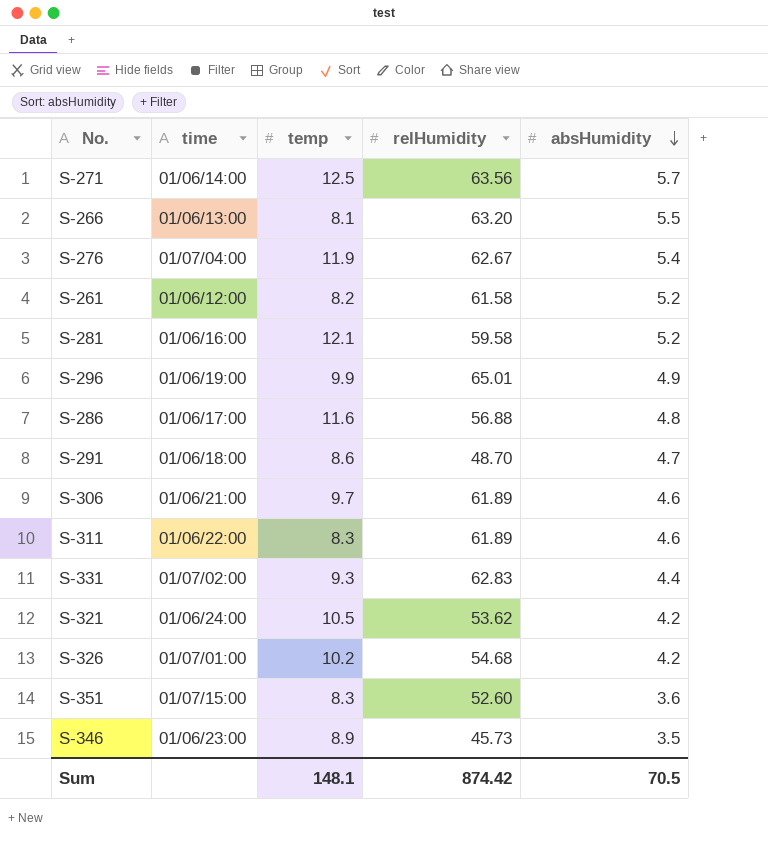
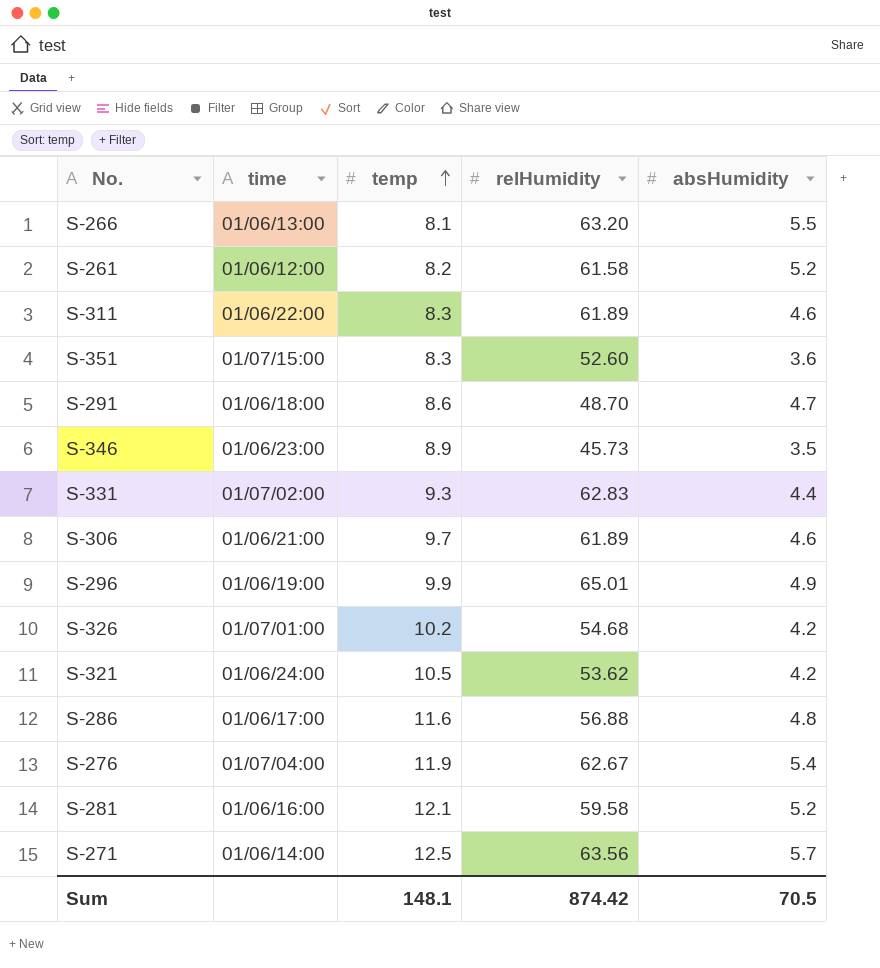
row order: absHumidity descending -> temp ascending

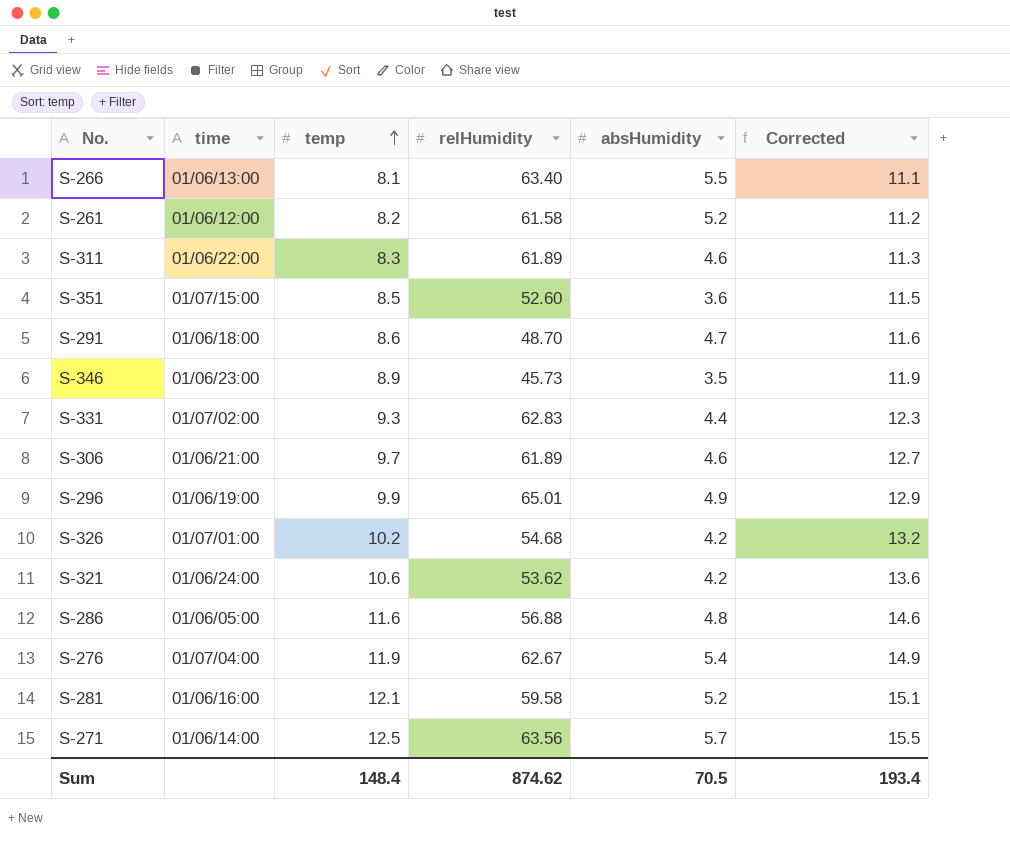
column Corrected | formula: none -> [temp] + 3
S-266 | relHumidity: 63.20 -> 63.40
S-351 | temp: 8.3 -> 8.5
S-321 | temp: 10.5 -> 10.6
S-286 | time: 01/06/17:00 -> 01/06/05:00
Sum | temp: 148.1 -> 148.4
Sum | relHumidity: 874.42 -> 874.62

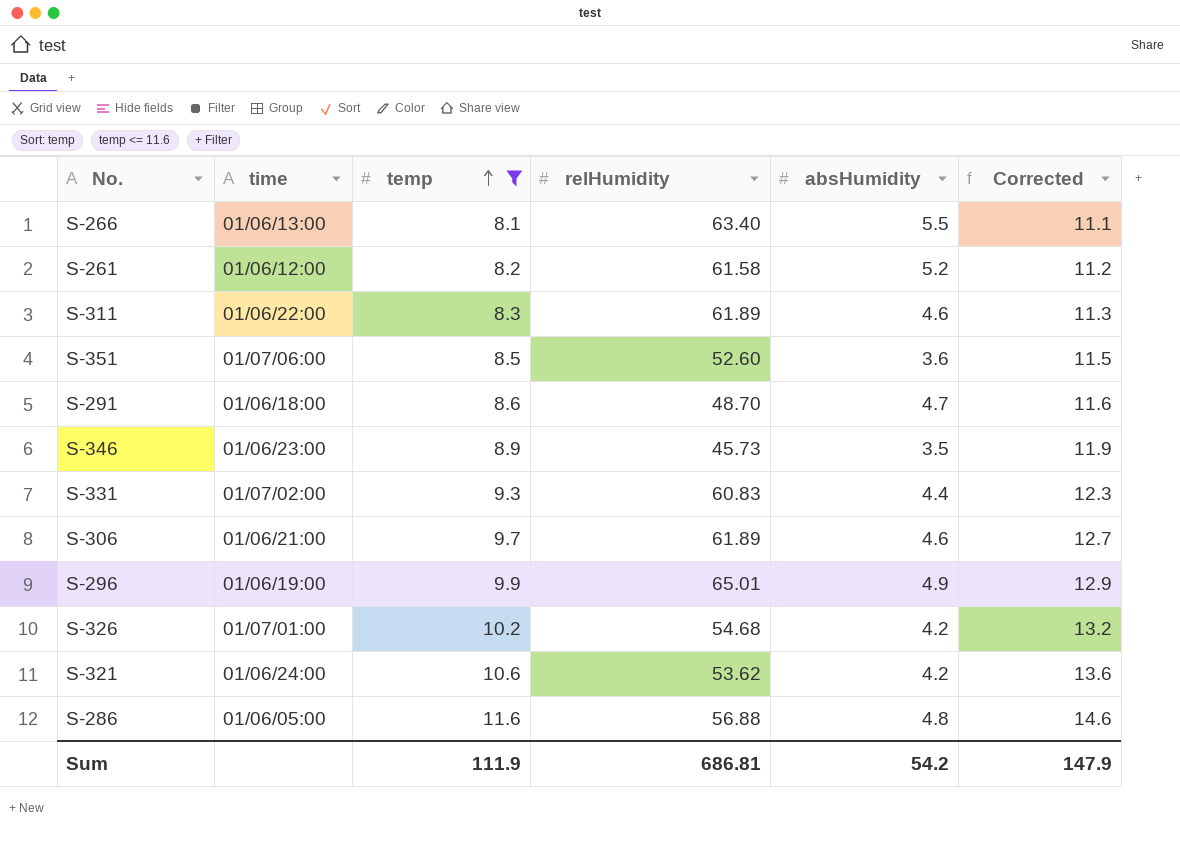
filter: none -> temp <= 11.6
S-351 | time: 01/07/15:00 -> 01/07/06:00
S-331 | relHumidity: 62.83 -> 60.83
Sum | temp: 148.4 -> 111.9
Sum | relHumidity: 874.62 -> 686.81
Sum | absHumidity: 70.5 -> 54.2
Sum | Corrected: 193.4 -> 147.9

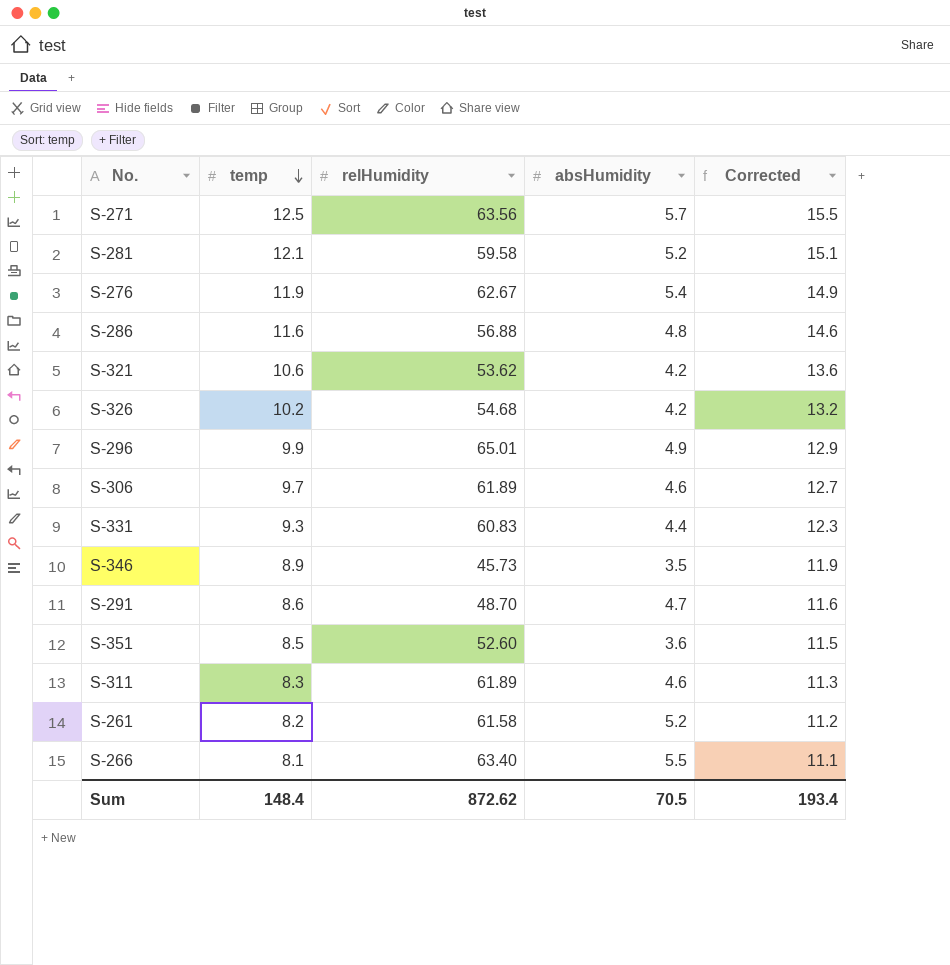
filter: temp <= 11.6 -> none
row order: temp ascending -> temp descending
column time | position: 2 -> none
Sum | temp: 111.9 -> 148.4
Sum | relHumidity: 686.81 -> 872.62
Sum | absHumidity: 54.2 -> 70.5
Sum | Corrected: 147.9 -> 193.4

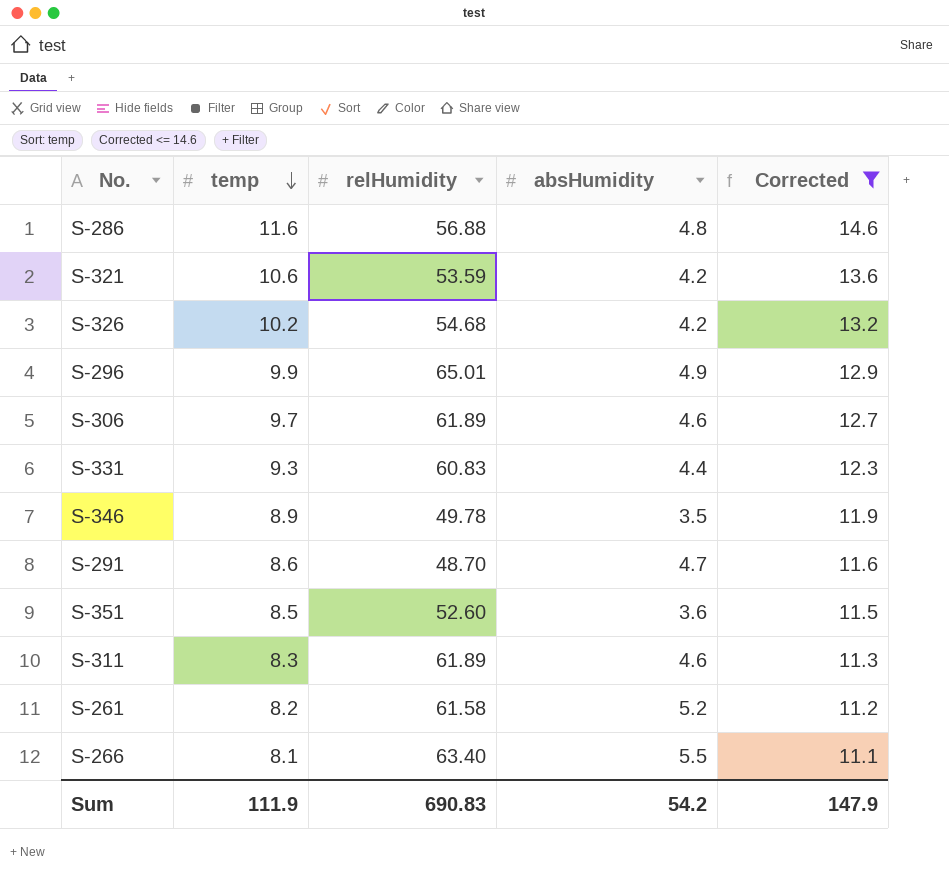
filter: none -> Corrected <= 14.6
S-321 | relHumidity: 53.62 -> 53.59
S-346 | relHumidity: 45.73 -> 49.78
Sum | temp: 148.4 -> 111.9
Sum | relHumidity: 872.62 -> 690.83
Sum | absHumidity: 70.5 -> 54.2
Sum | Corrected: 193.4 -> 147.9

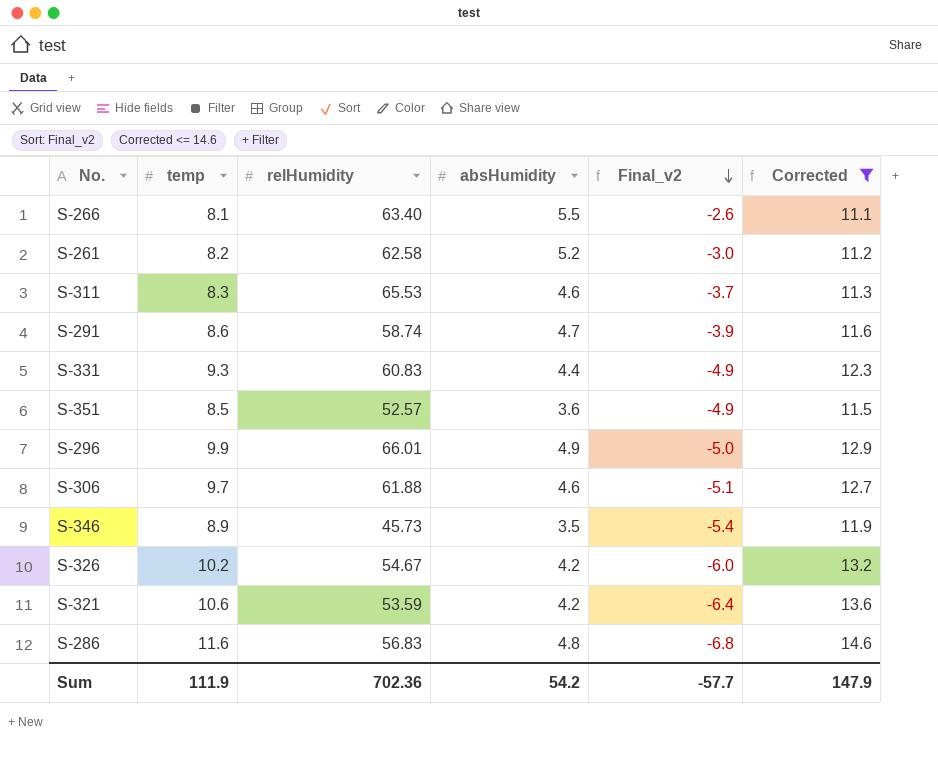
row order: temp descending -> Final_v2 descending
column Final_v2 | formula: none -> [absHumidity] - [temp]
S-261 | relHumidity: 61.58 -> 62.58
S-311 | relHumidity: 61.89 -> 65.53
S-291 | relHumidity: 48.70 -> 58.74
S-351 | relHumidity: 52.60 -> 52.57
S-296 | relHumidity: 65.01 -> 66.01
S-306 | relHumidity: 61.89 -> 61.88
S-346 | relHumidity: 49.78 -> 45.73
S-326 | relHumidity: 54.68 -> 54.67
S-286 | relHumidity: 56.88 -> 56.83
Sum | relHumidity: 690.83 -> 702.36

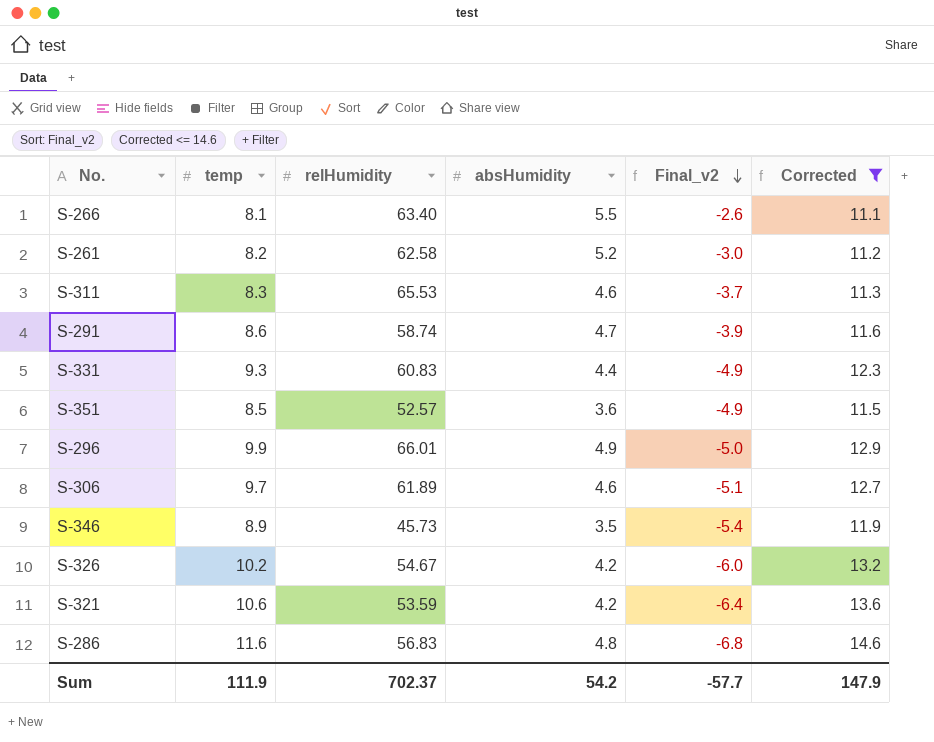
S-306 | relHumidity: 61.88 -> 61.89
Sum | relHumidity: 702.36 -> 702.37

